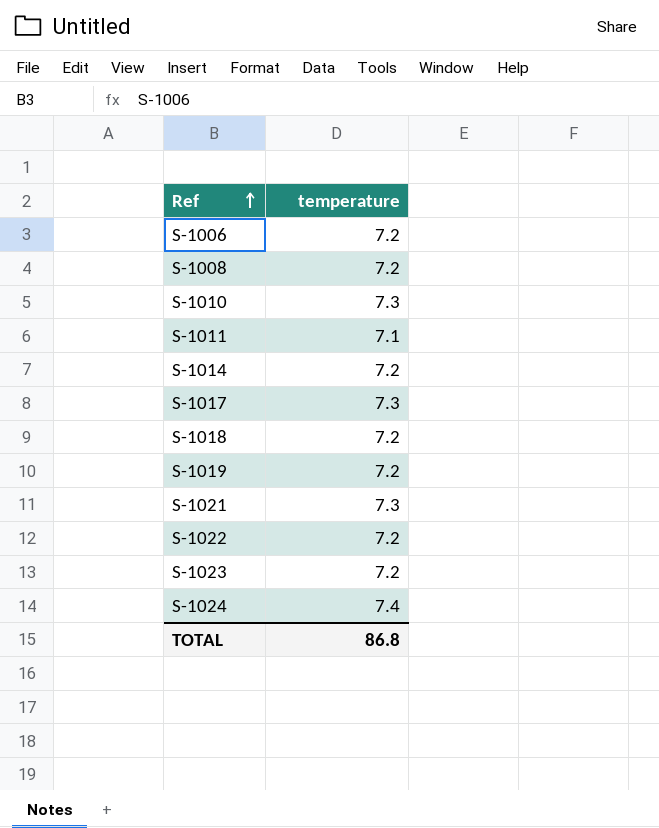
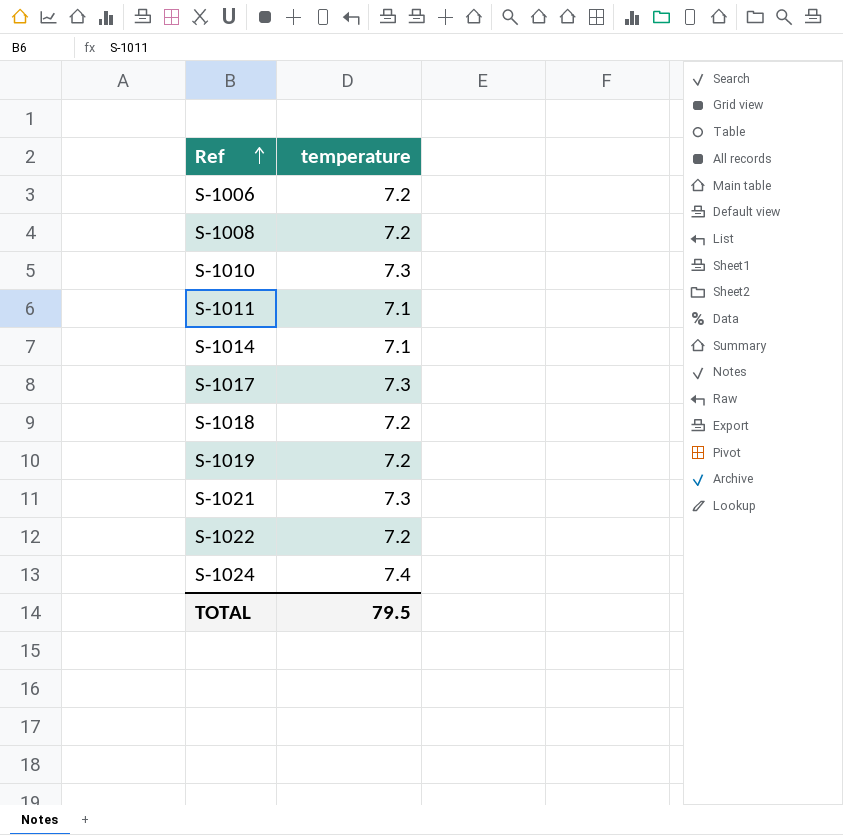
row S-1023: 7.2 -> none
S-1014 | temperature: 7.2 -> 7.1
TOTAL | temperature: 86.8 -> 79.5

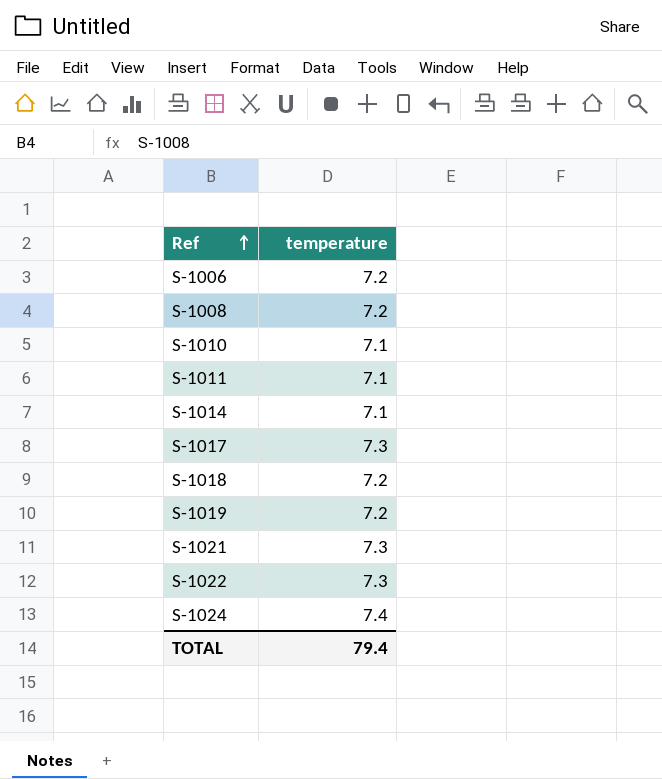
S-1010 | temperature: 7.3 -> 7.1
S-1022 | temperature: 7.2 -> 7.3
TOTAL | temperature: 79.5 -> 79.4

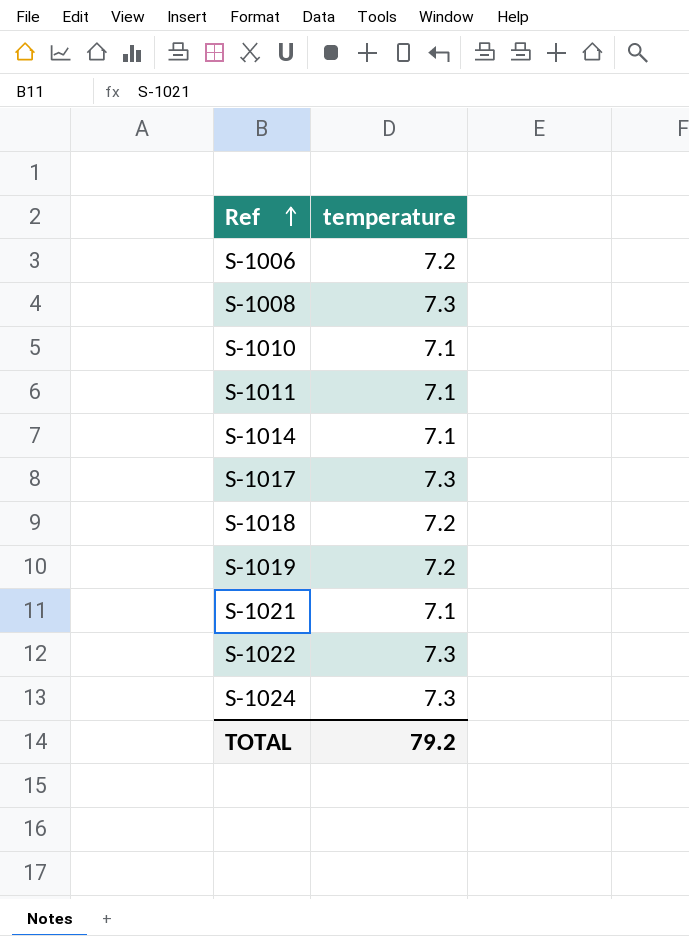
S-1008 | temperature: 7.2 -> 7.3
S-1021 | temperature: 7.3 -> 7.1
S-1024 | temperature: 7.4 -> 7.3
TOTAL | temperature: 79.4 -> 79.2

